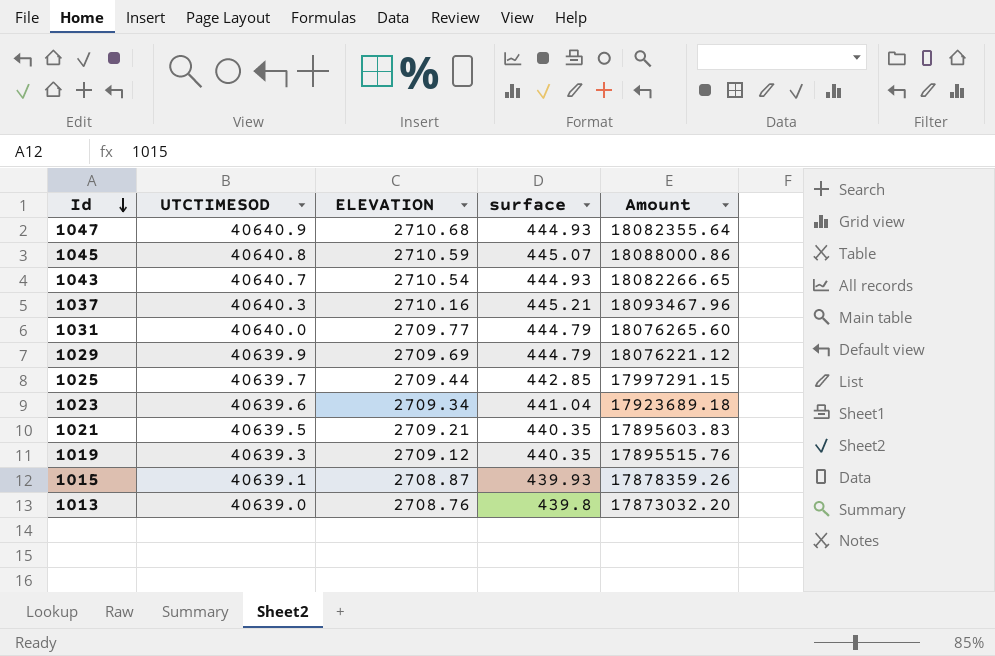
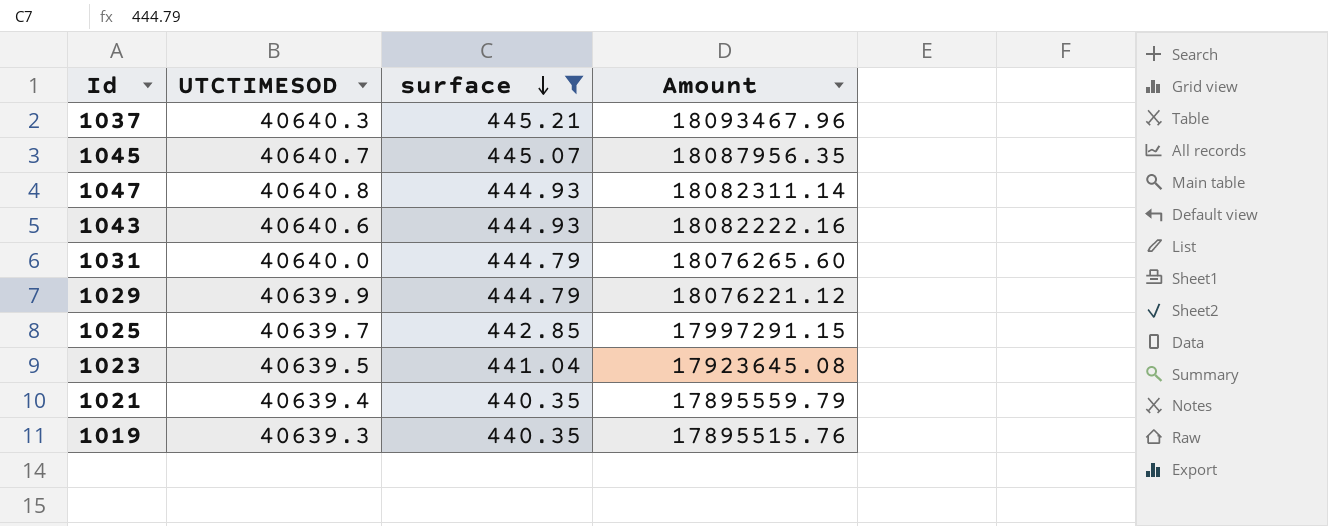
filter: none -> surface >= 440.35
row order: Id descending -> surface descending
column ELEVATION | position: 3 -> none
1045 | UTCTIMESOD: 40640.8 -> 40640.7
1045 | Amount: 18088000.86 -> 18087956.35
1047 | UTCTIMESOD: 40640.9 -> 40640.8
1047 | Amount: 18082355.64 -> 18082311.14
1043 | UTCTIMESOD: 40640.7 -> 40640.6
1043 | Amount: 18082266.65 -> 18082222.16
1023 | UTCTIMESOD: 40639.6 -> 40639.5
1023 | Amount: 17923689.18 -> 17923645.08
1021 | UTCTIMESOD: 40639.5 -> 40639.4
1021 | Amount: 17895603.83 -> 17895559.79

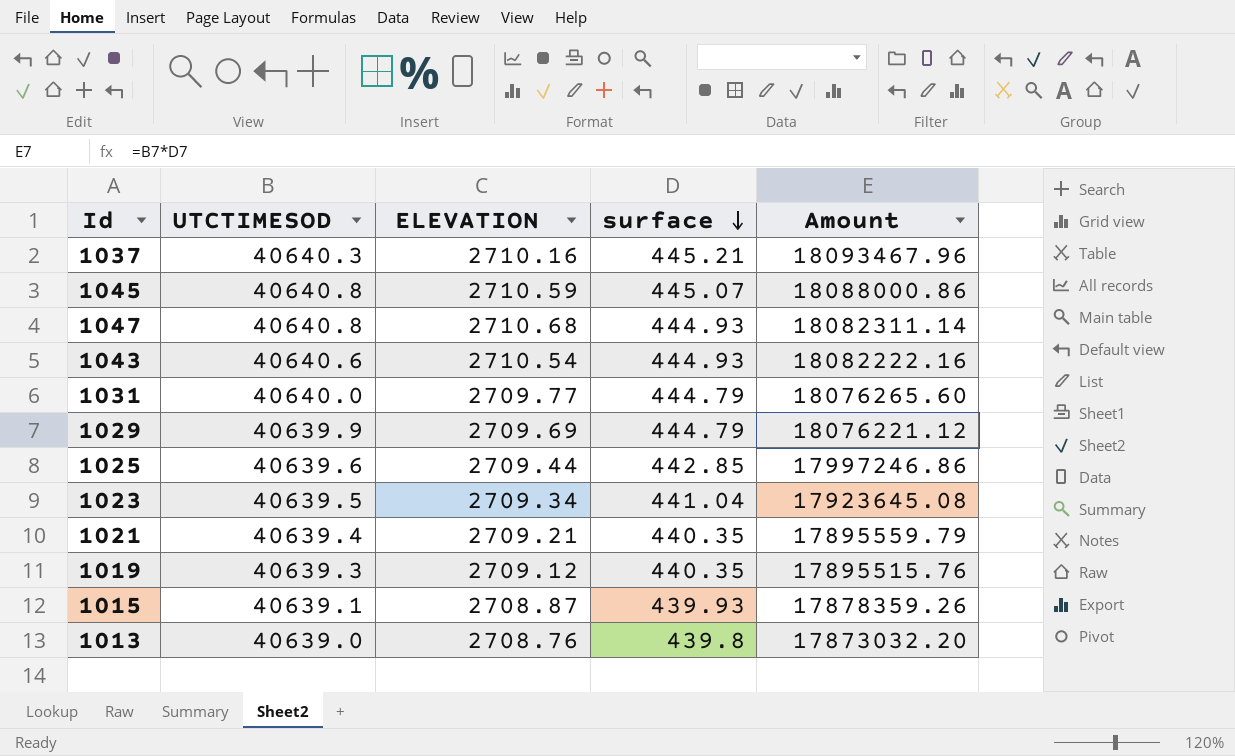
filter: surface >= 440.35 -> none
column ELEVATION | position: none -> 3
1045 | UTCTIMESOD: 40640.7 -> 40640.8
1045 | Amount: 18087956.35 -> 18088000.86
1025 | UTCTIMESOD: 40639.7 -> 40639.6
1025 | Amount: 17997291.15 -> 17997246.86

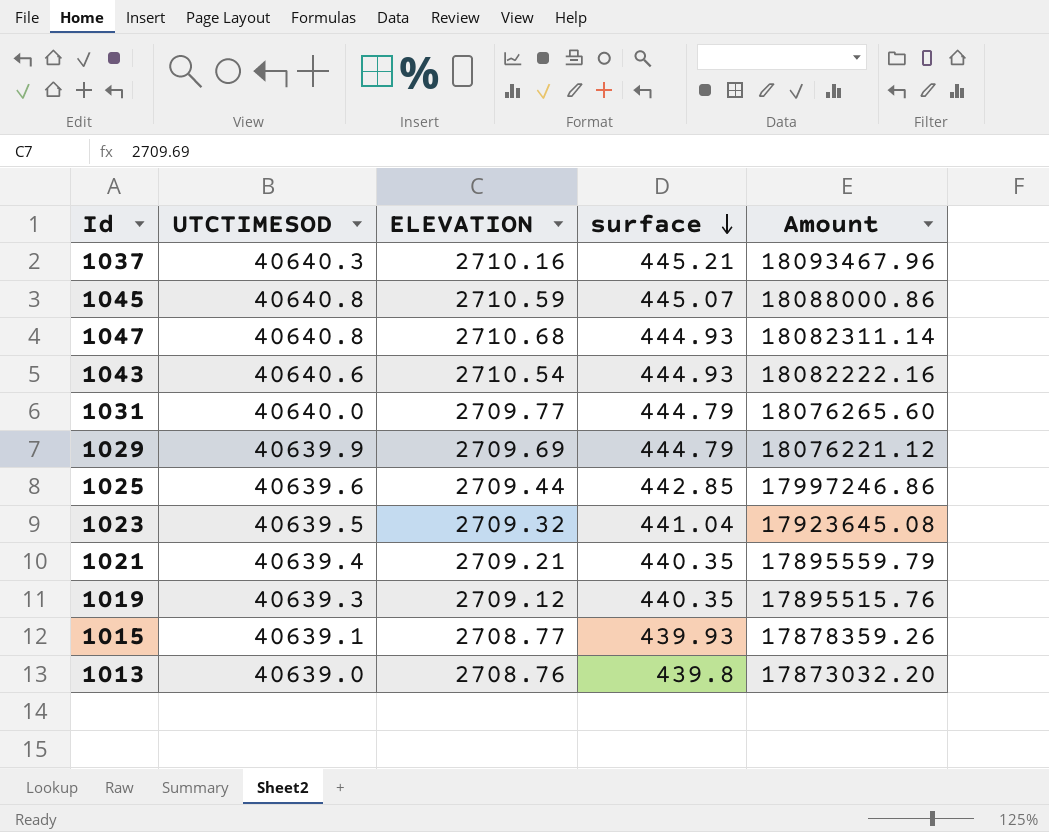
1023 | ELEVATION: 2709.34 -> 2709.32
1015 | ELEVATION: 2708.87 -> 2708.77

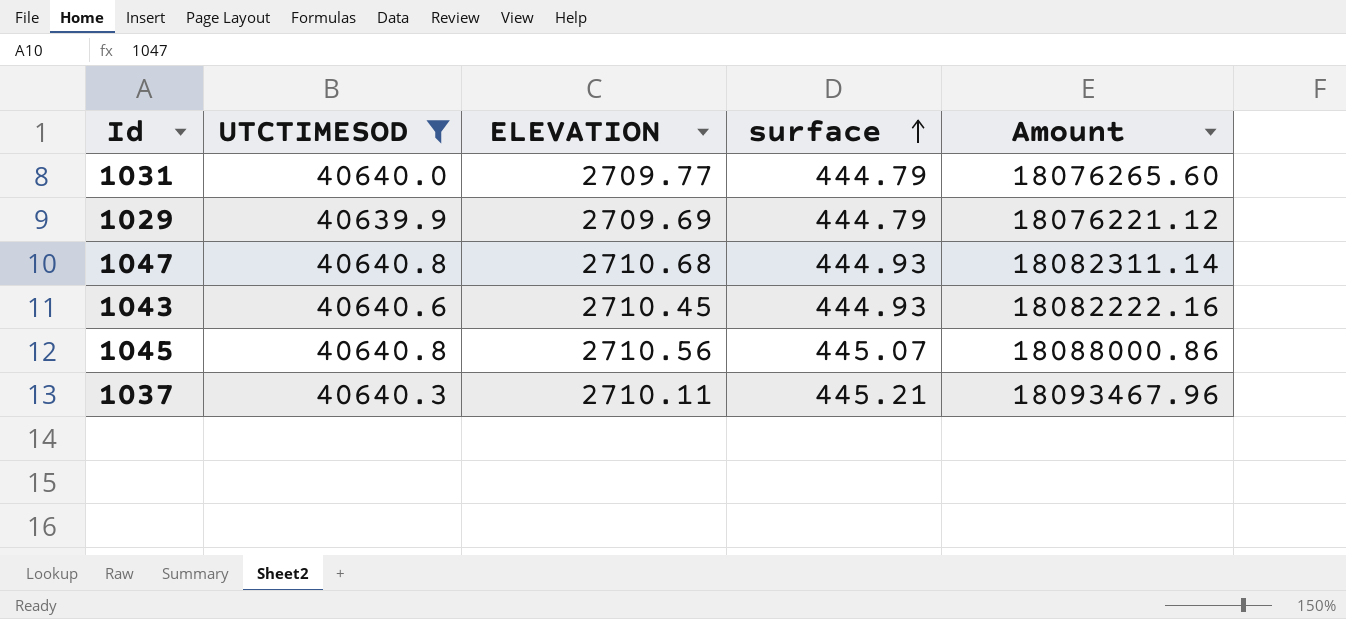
filter: none -> UTCTIMESOD >= 40639.9
row order: surface descending -> surface ascending
1043 | ELEVATION: 2710.54 -> 2710.45
1045 | ELEVATION: 2710.59 -> 2710.56
1037 | ELEVATION: 2710.16 -> 2710.11

